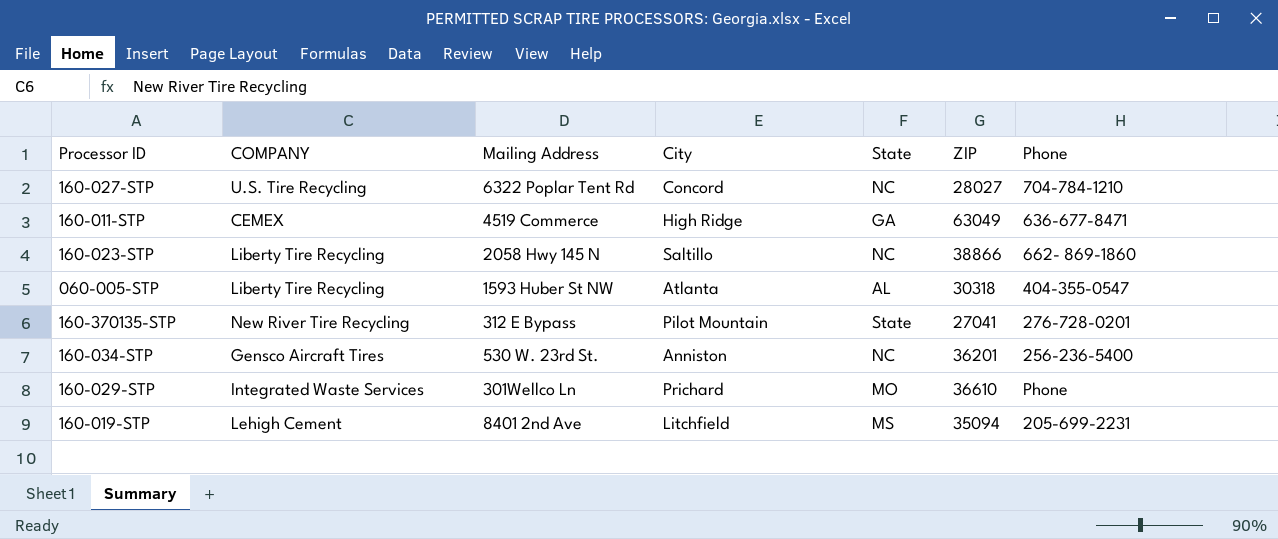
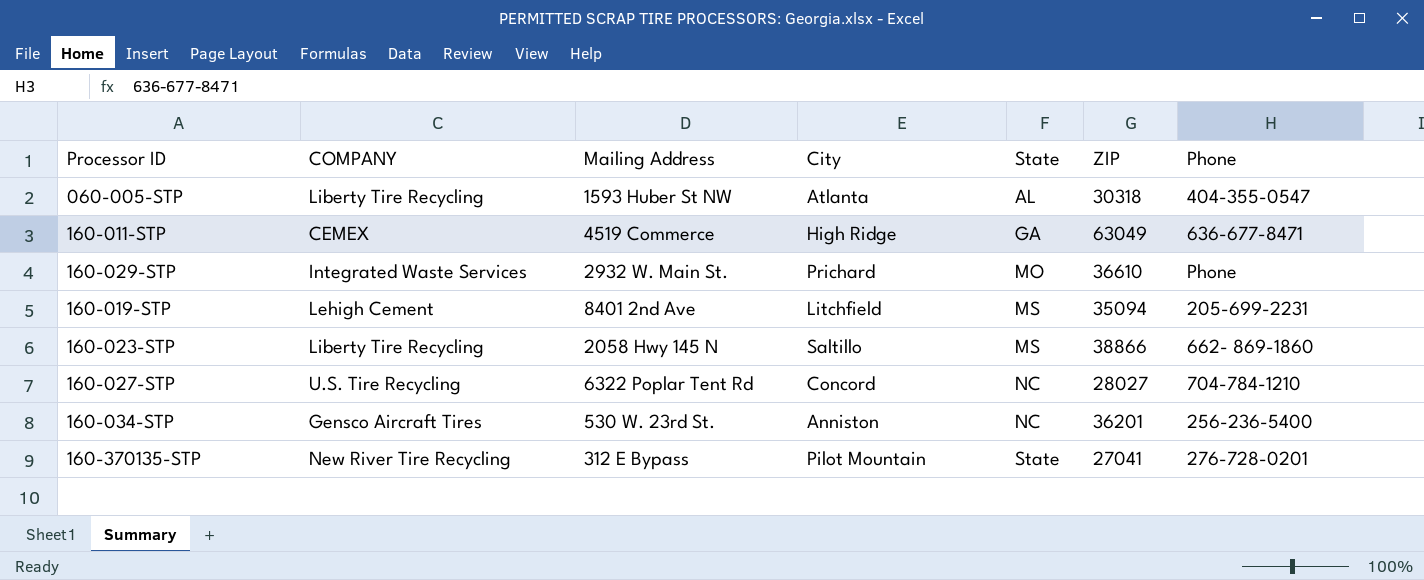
row order: none -> State ascending
160-029-STP | Mailing Address: 301Wellco Ln -> 2932 W. Main St.
160-023-STP | State: NC -> MS

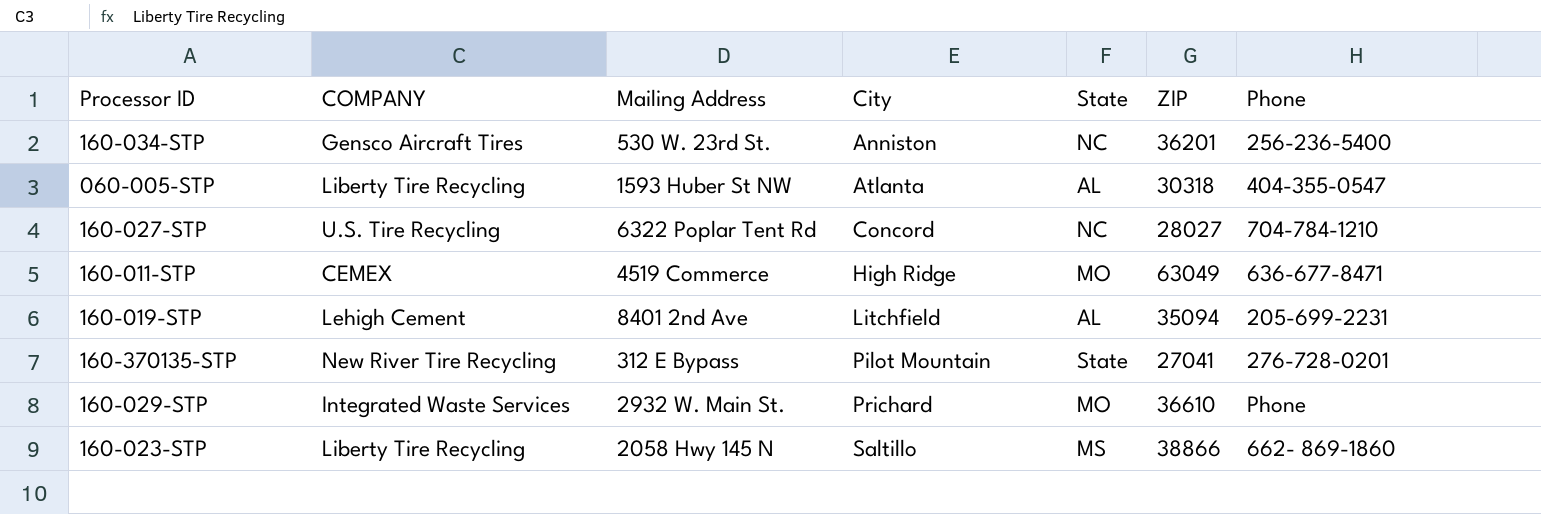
row order: State ascending -> City ascending
160-011-STP | State: GA -> MO
160-019-STP | State: MS -> AL

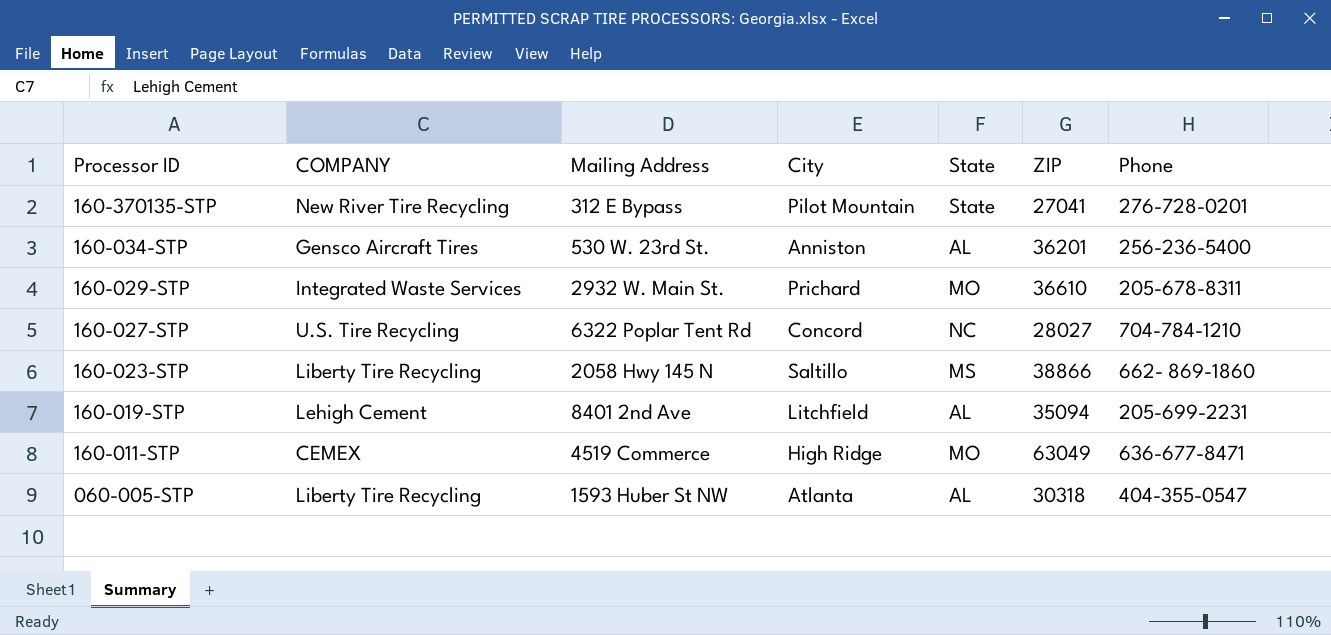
row order: City ascending -> Processor ID descending
160-034-STP | State: NC -> AL
160-029-STP | Phone: Phone -> 205-678-8311

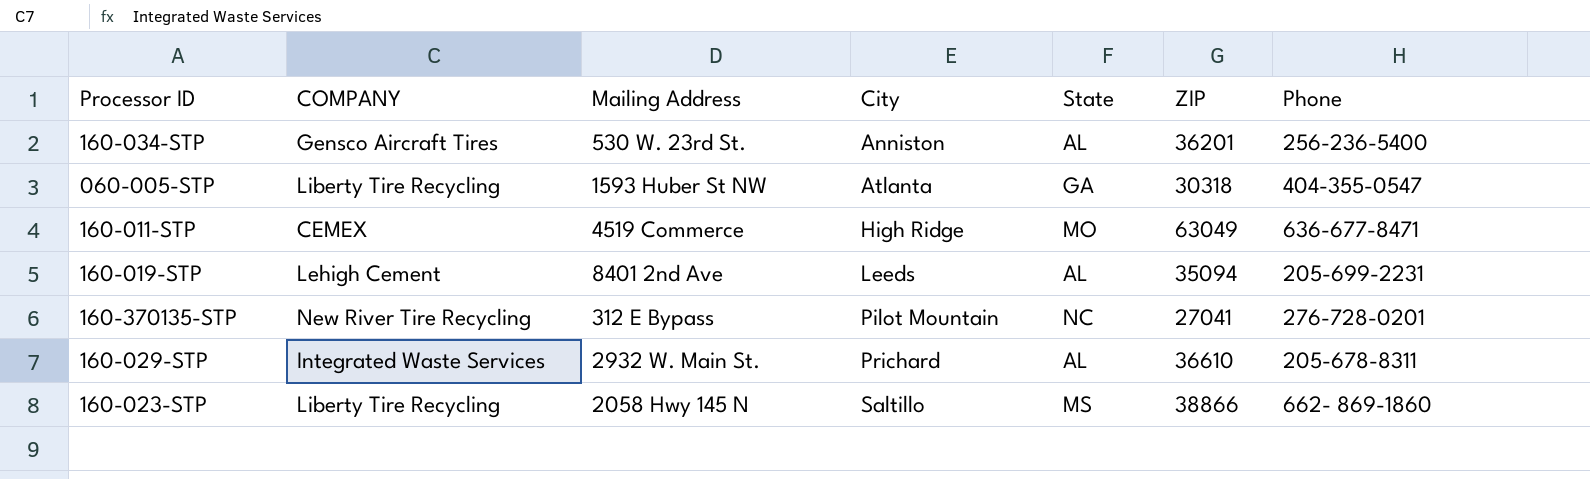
row order: Processor ID descending -> City ascending
row 160-027-STP: U.S. Tire Recycling | 6322 Poplar Tent Rd | Concord | NC | 28027 | 704-784-1210 -> none
060-005-STP | State: AL -> GA
160-019-STP | City: Litchfield -> Leeds
160-370135-STP | State: State -> NC
160-029-STP | State: MO -> AL

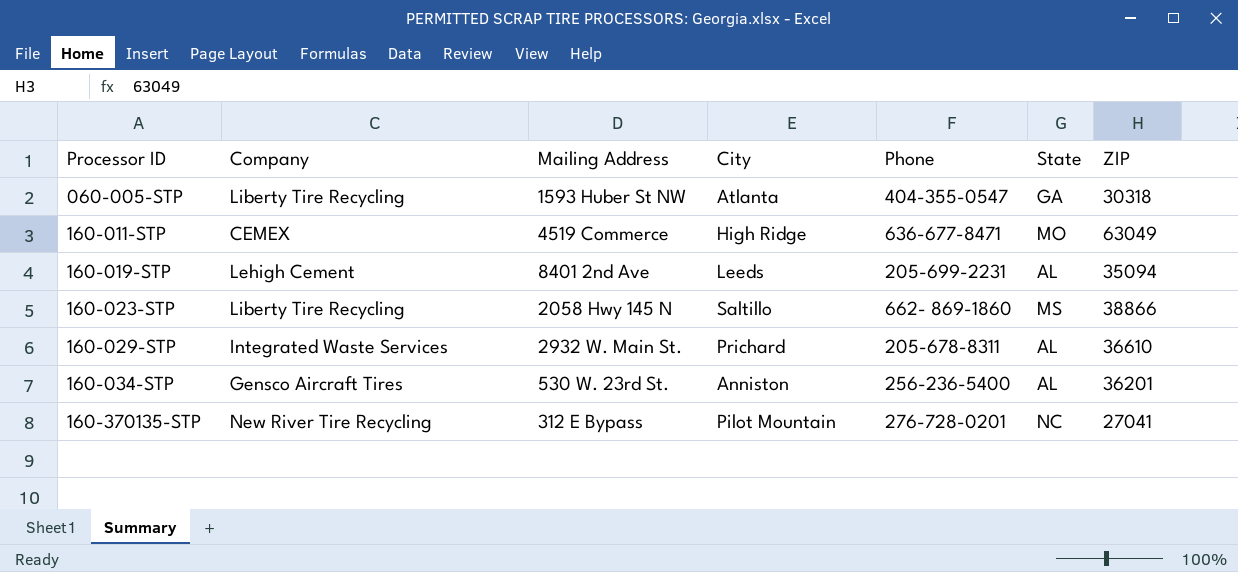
row order: City ascending -> Processor ID ascending
column name: COMPANY -> Company
column Phone | position: 7 -> 5

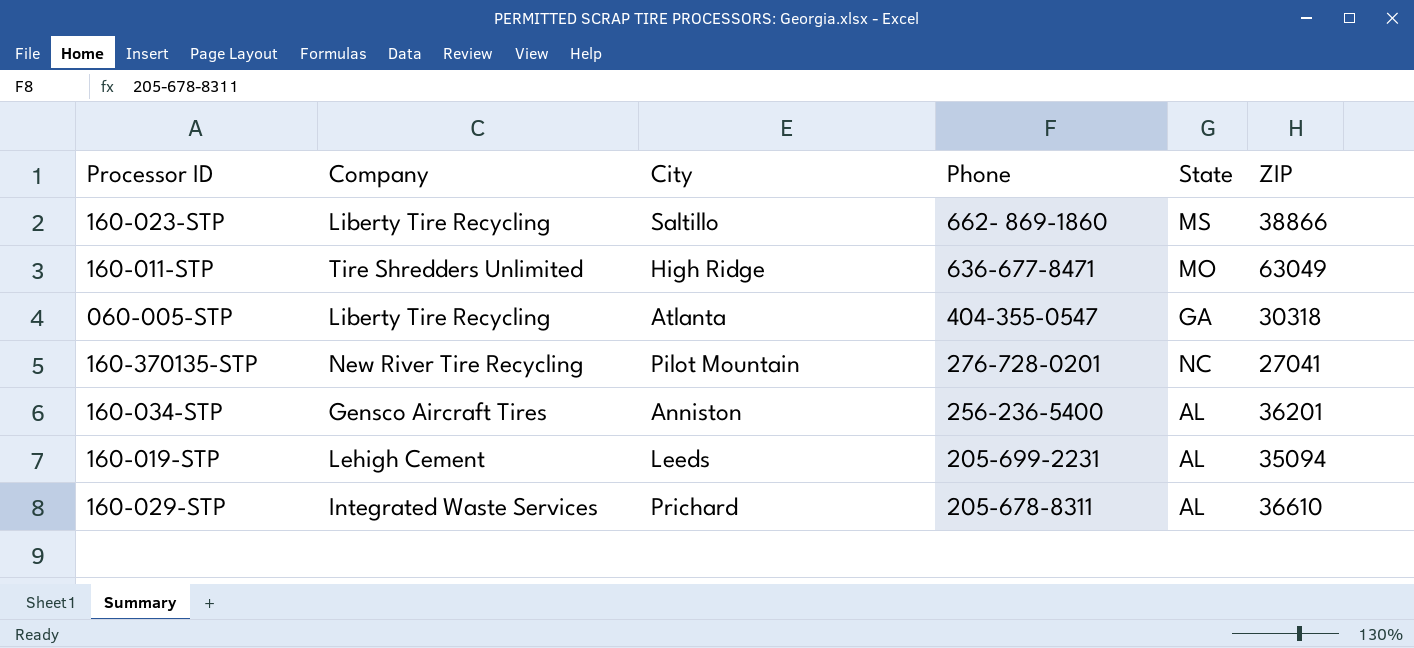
row order: Processor ID ascending -> Phone descending
column Mailing Address | position: 3 -> none
160-011-STP | Company: CEMEX -> Tire Shredders Unlimited

